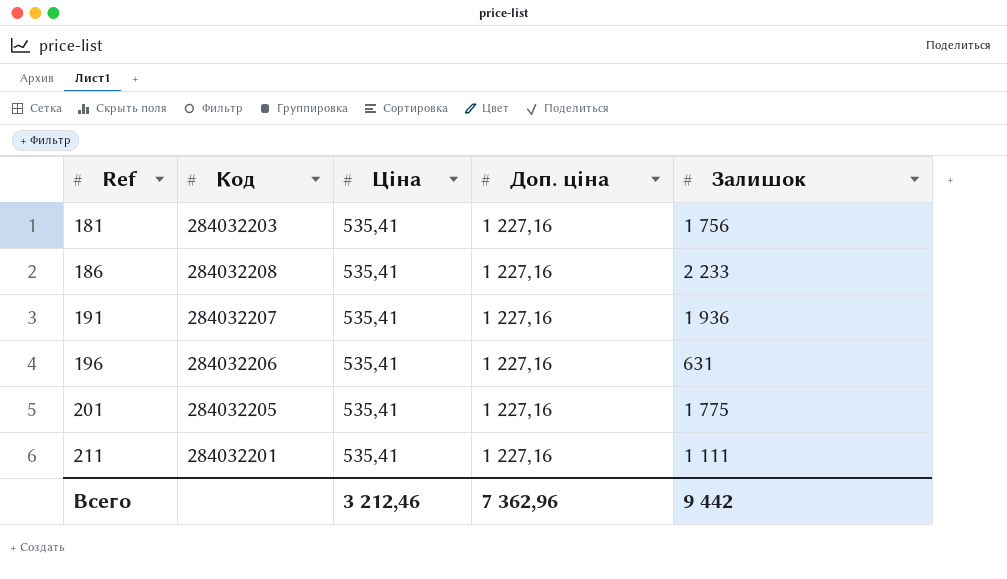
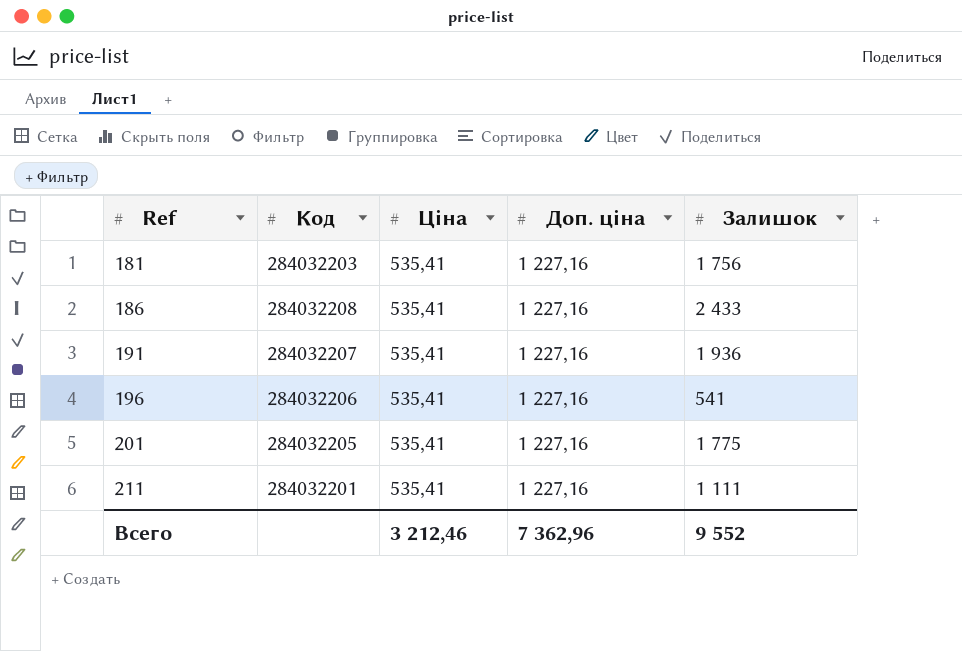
186 | Залишок: 2 233 -> 2 433
196 | Залишок: 631 -> 541
Всего | Залишок: 9 442 -> 9 552

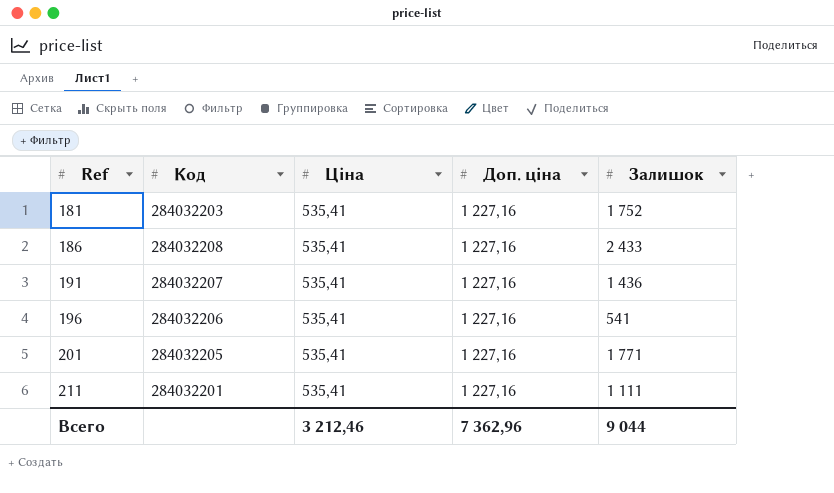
181 | Залишок: 1 756 -> 1 752
191 | Залишок: 1 936 -> 1 436
201 | Залишок: 1 775 -> 1 771
Всего | Залишок: 9 552 -> 9 044

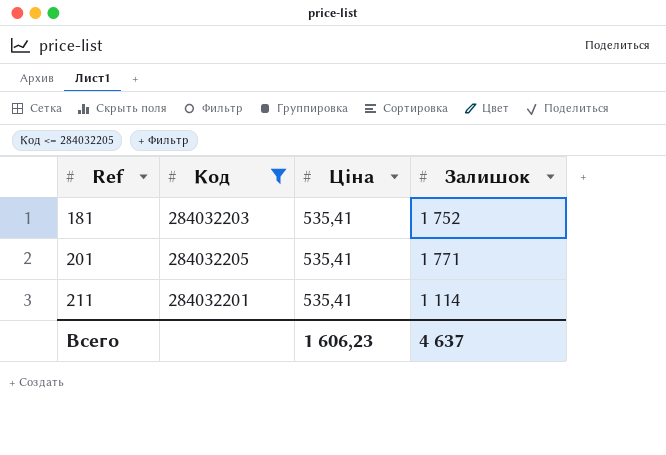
filter: none -> Код <= 284032205
column Доп. ціна | position: 4 -> none
211 | Залишок: 1 111 -> 1 114
Всего | Ціна: 3 212,46 -> 1 606,23
Всего | Залишок: 9 044 -> 4 637

